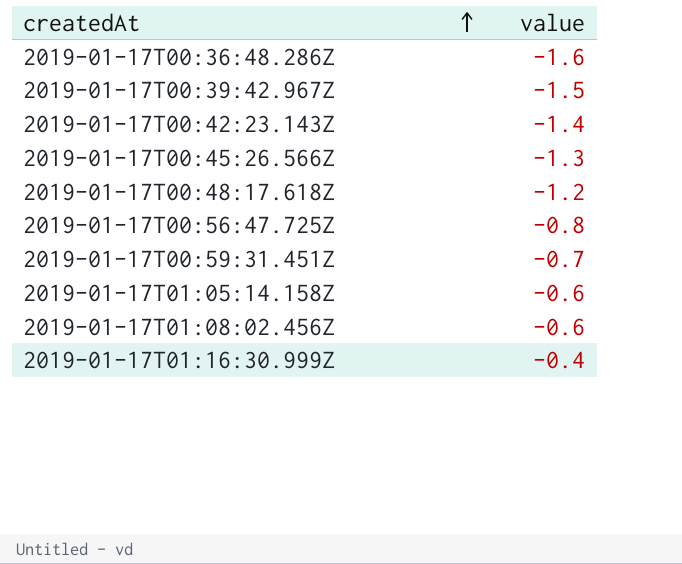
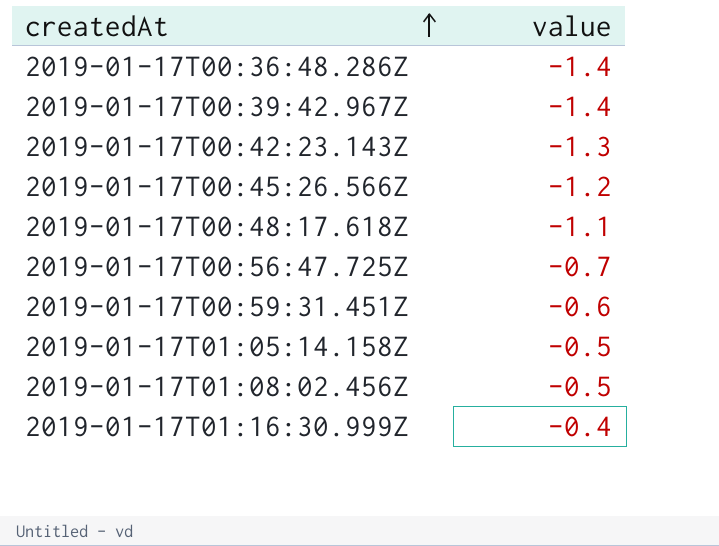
2019-01-17T00:36:48.286Z | value: -1.6 -> -1.4
2019-01-17T00:39:42.967Z | value: -1.5 -> -1.4
2019-01-17T00:42:23.143Z | value: -1.4 -> -1.3
2019-01-17T00:45:26.566Z | value: -1.3 -> -1.2
2019-01-17T00:48:17.618Z | value: -1.2 -> -1.1
2019-01-17T00:56:47.725Z | value: -0.8 -> -0.7
2019-01-17T00:59:31.451Z | value: -0.7 -> -0.6
2019-01-17T01:05:14.158Z | value: -0.6 -> -0.5
2019-01-17T01:08:02.456Z | value: -0.6 -> -0.5

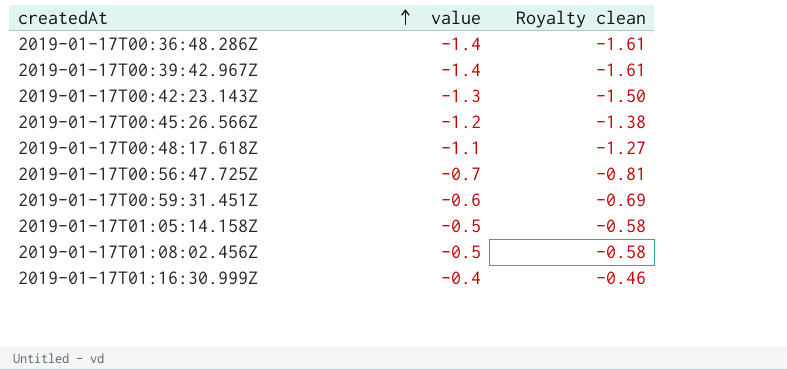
column Royalty clean | formula: none -> [value] * 1.15

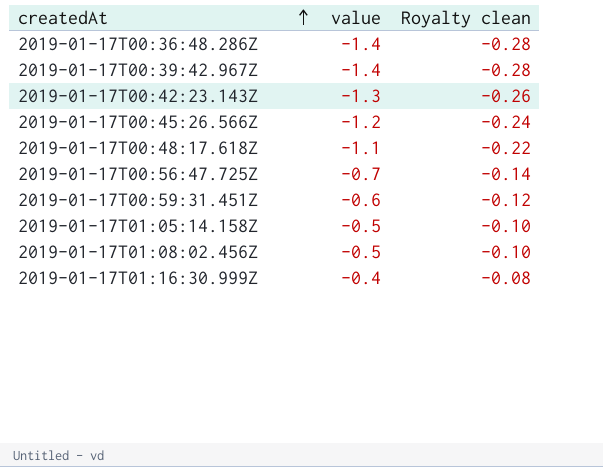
column Royalty clean | formula: [value] * 1.15 -> [value] * 0.2

